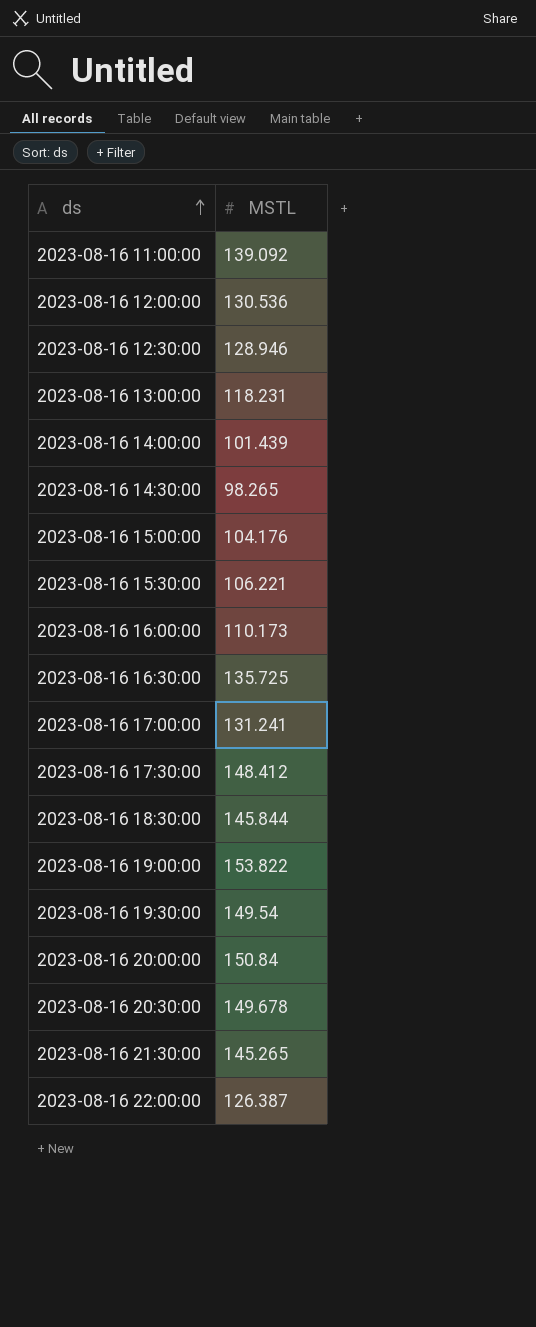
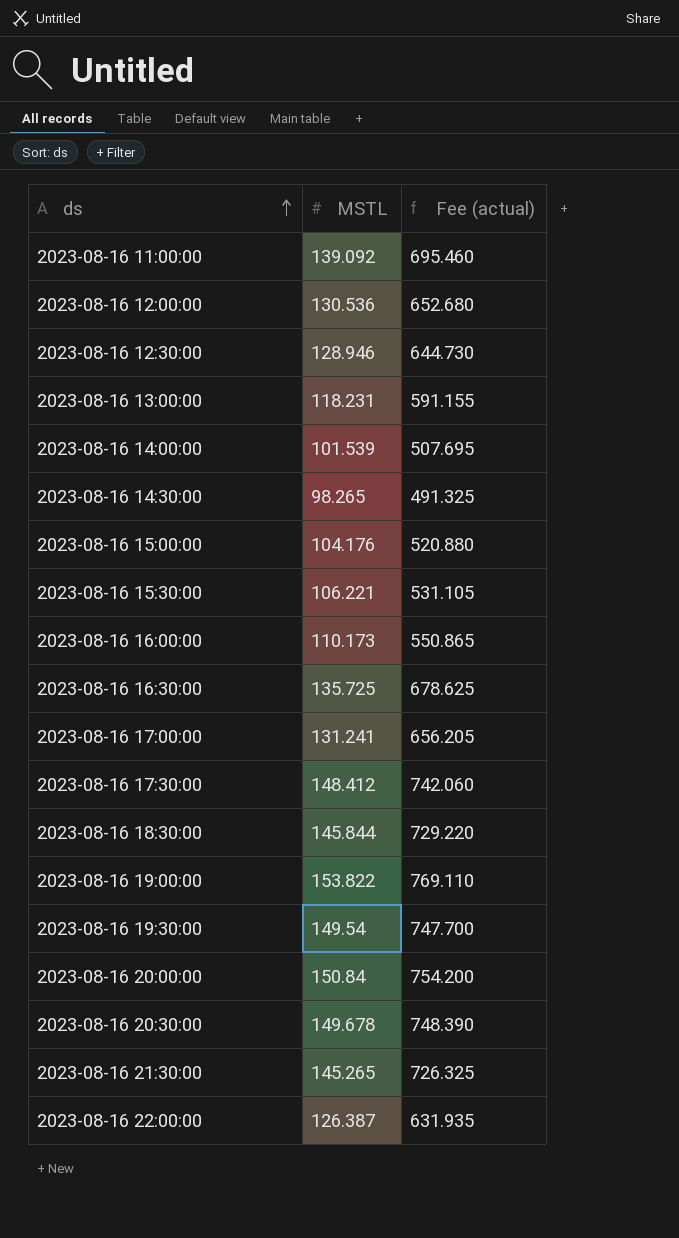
column Fee (actual) | formula: none -> [MSTL] * 5
2023-08-16 14:00:00 | MSTL: 101.439 -> 101.539

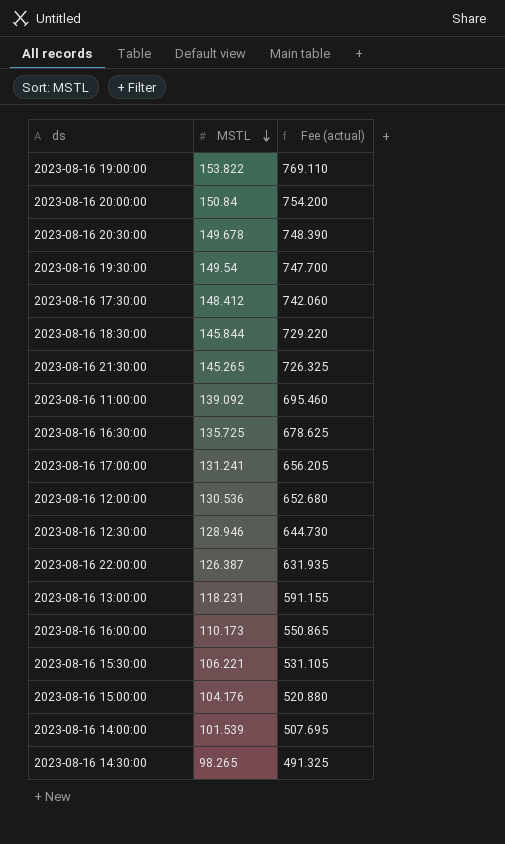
row order: ds ascending -> MSTL descending

